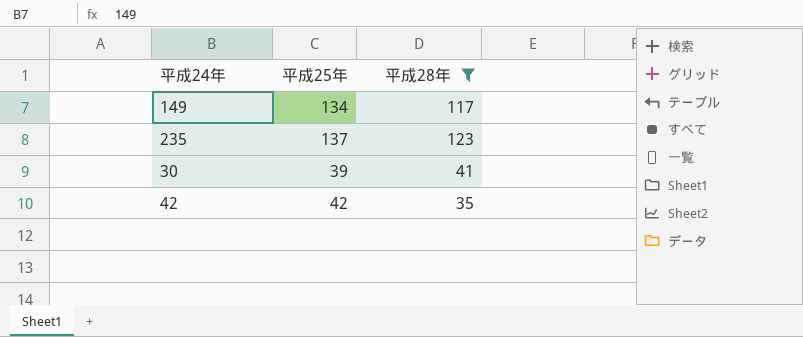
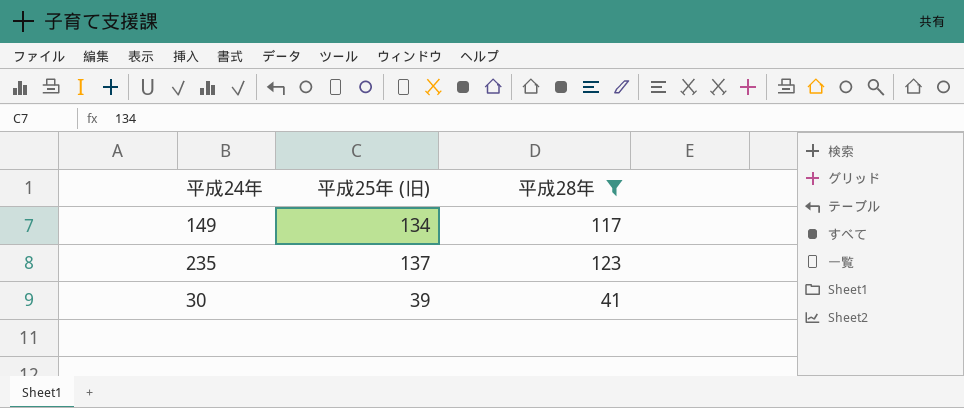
column name: 平成25年 -> 平成25年 (旧)
row 42: 42 | 35 -> none

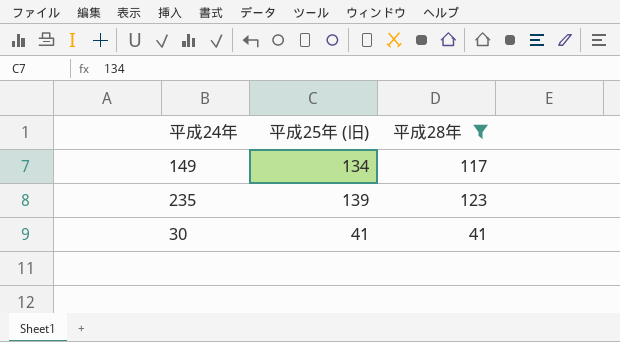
235 | 平成25年 (旧): 137 -> 139
30 | 平成25年 (旧): 39 -> 41

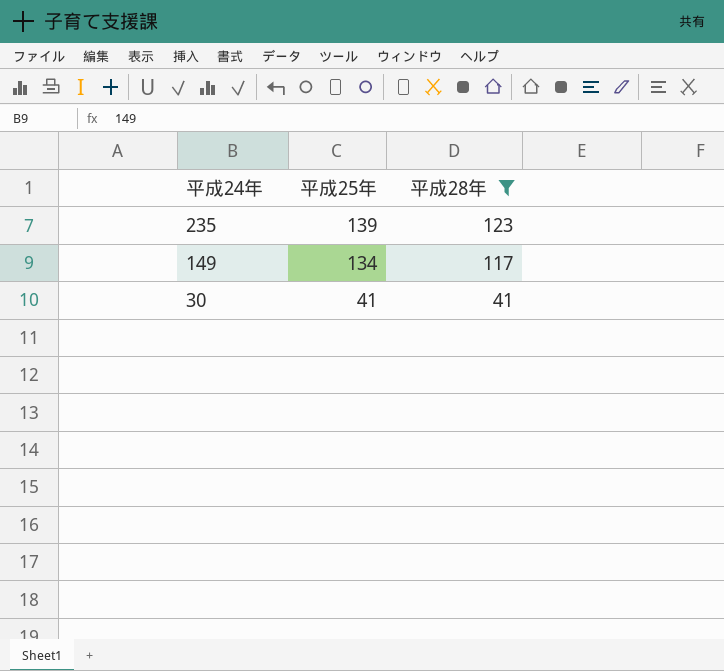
row order: none -> 平成24年 descending
column name: 平成25年 (旧) -> 平成25年

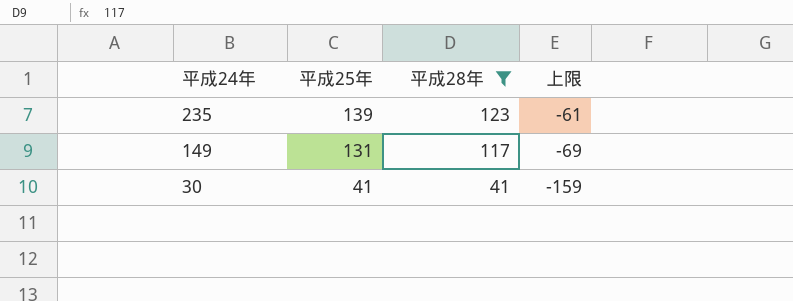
column 上限 | formula: none -> [平成25年] - 200
149 | 平成25年: 134 -> 131

